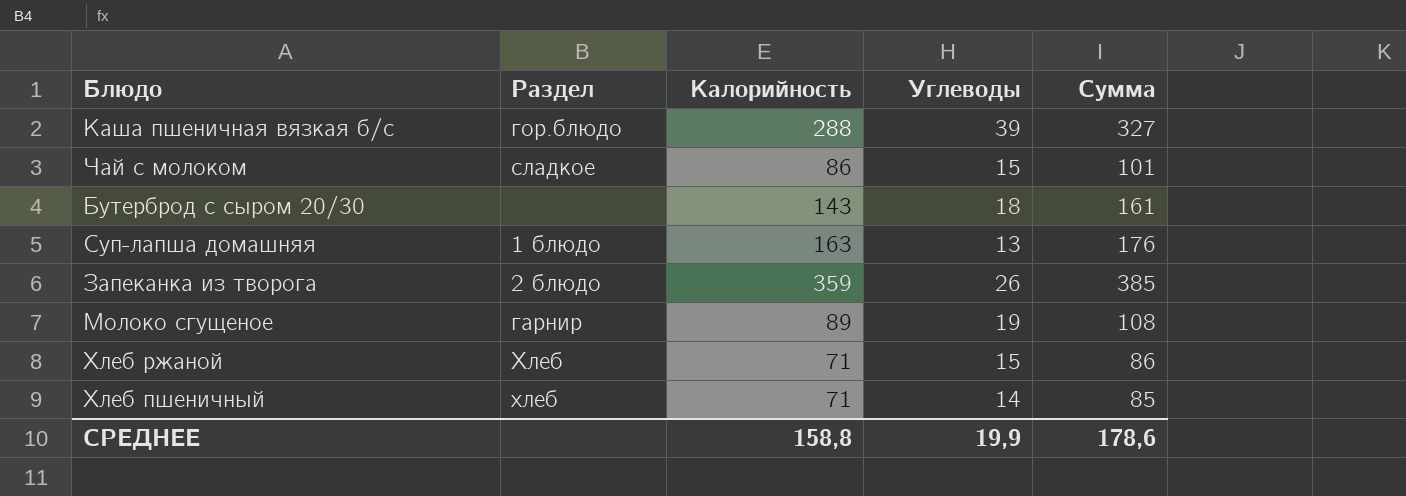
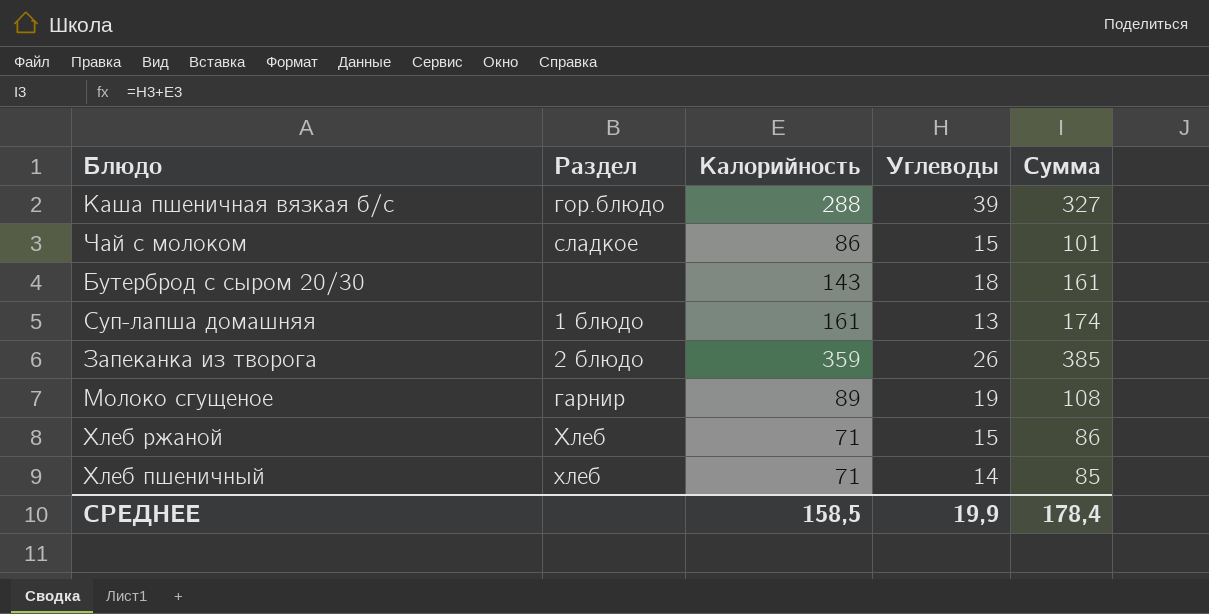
Суп-лапша домашняя | Калорийность: 163 -> 161
Суп-лапша домашняя | Сумма: 176 -> 174
СРЕДНЕЕ | Калорийность: 158,8 -> 158,5
СРЕДНЕЕ | Сумма: 178,6 -> 178,4

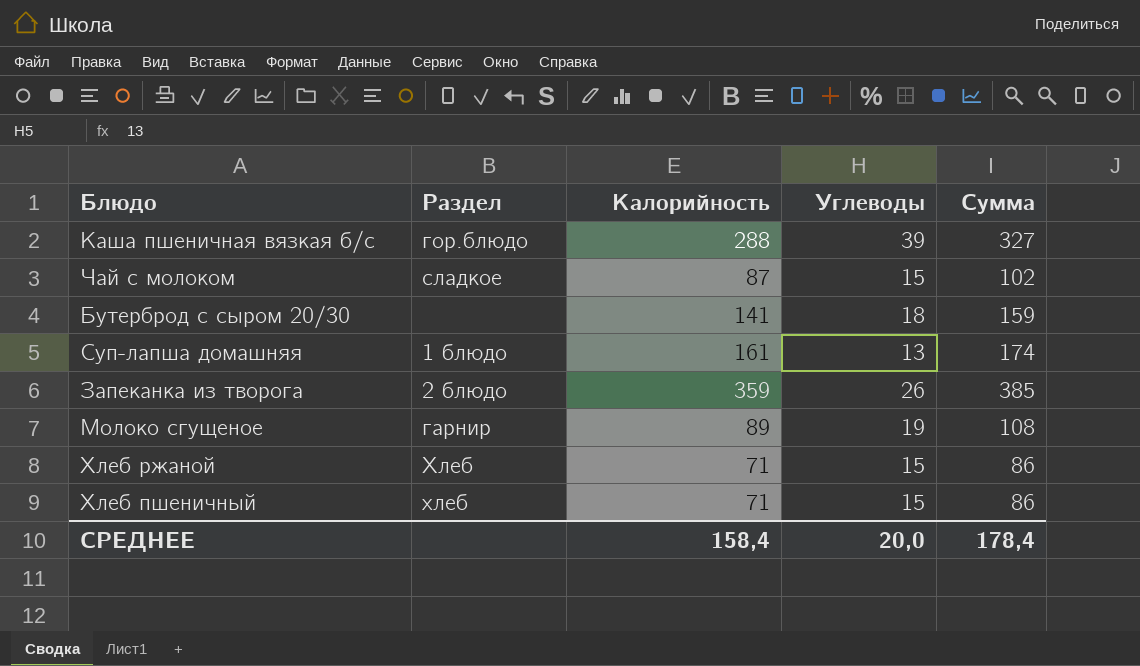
Чай с молоком | Калорийность: 86 -> 87
Чай с молоком | Сумма: 101 -> 102
Бутерброд с сыром 20/30 | Калорийность: 143 -> 141
Бутерброд с сыром 20/30 | Сумма: 161 -> 159
Хлеб пшеничный | Углеводы: 14 -> 15
Хлеб пшеничный | Сумма: 85 -> 86
СРЕДНЕЕ | Калорийность: 158,5 -> 158,4
СРЕДНЕЕ | Углеводы: 19,9 -> 20,0

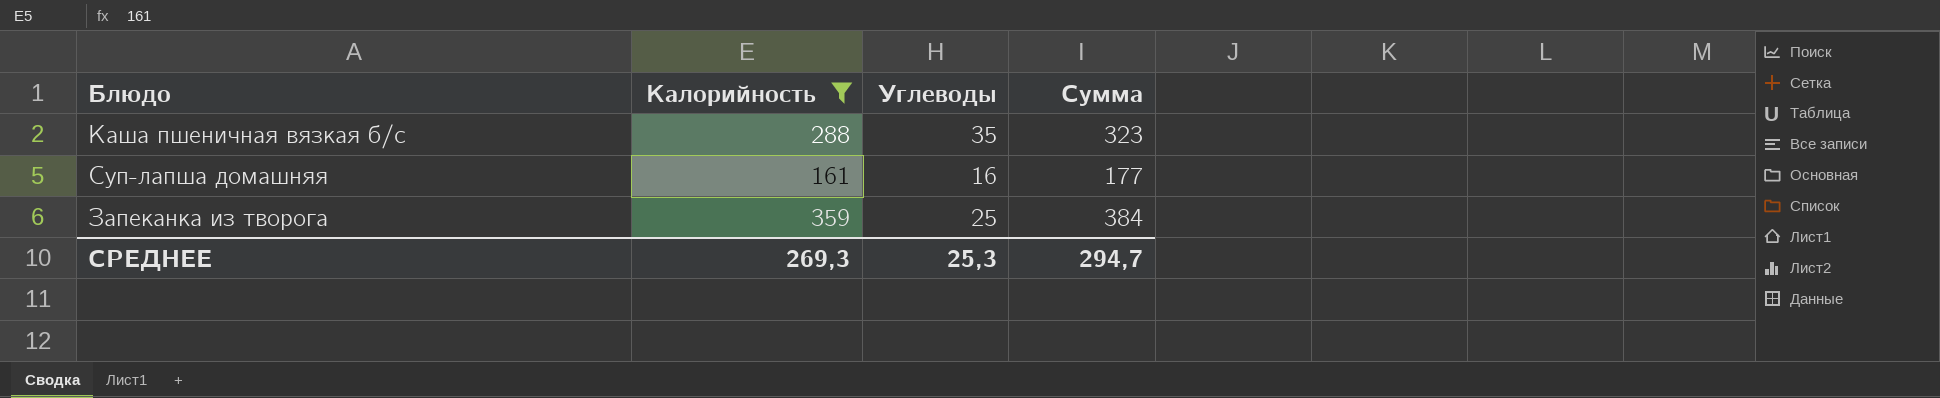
filter: none -> Калорийность >= 161
column Раздел | position: 2 -> none
Каша пшеничная вязкая б/с | Углеводы: 39 -> 35
Каша пшеничная вязкая б/с | Сумма: 327 -> 323
Суп-лапша домашняя | Углеводы: 13 -> 16
Суп-лапша домашняя | Сумма: 174 -> 177
Запеканка из творога | Углеводы: 26 -> 25
Запеканка из творога | Сумма: 385 -> 384
СРЕДНЕЕ | Калорийность: 158,4 -> 269,3
СРЕДНЕЕ | Углеводы: 20,0 -> 25,3
СРЕДНЕЕ | Сумма: 178,4 -> 294,7

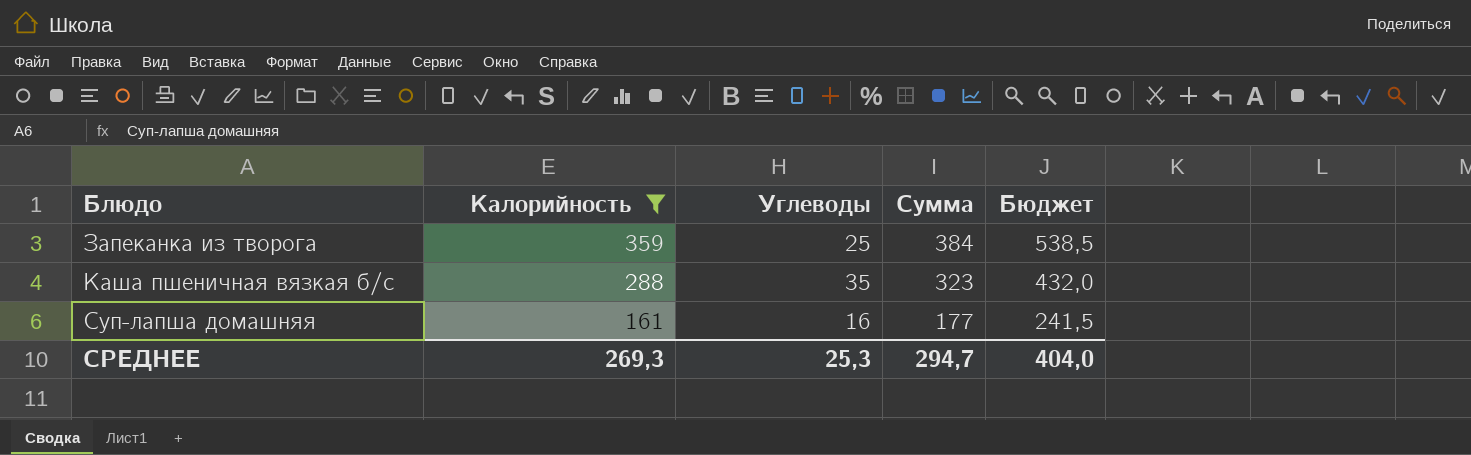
row order: none -> Блюдо ascending
column Бюджет | formula: none -> [Калорийность] * 1,5

